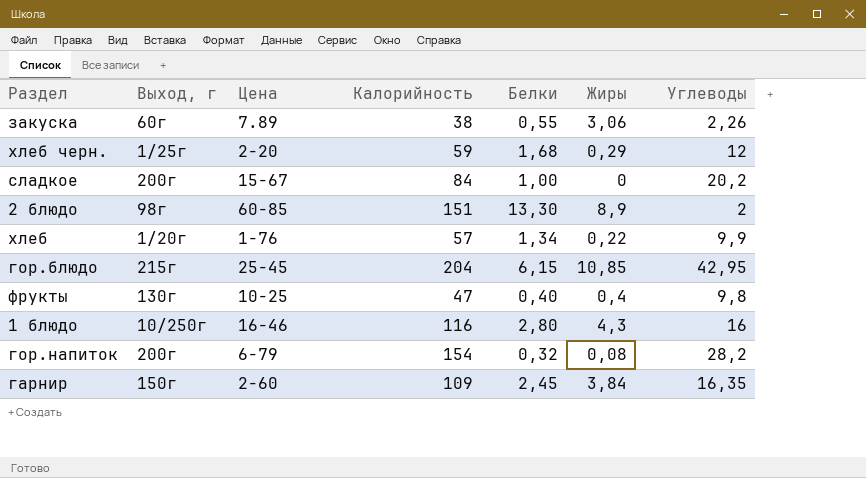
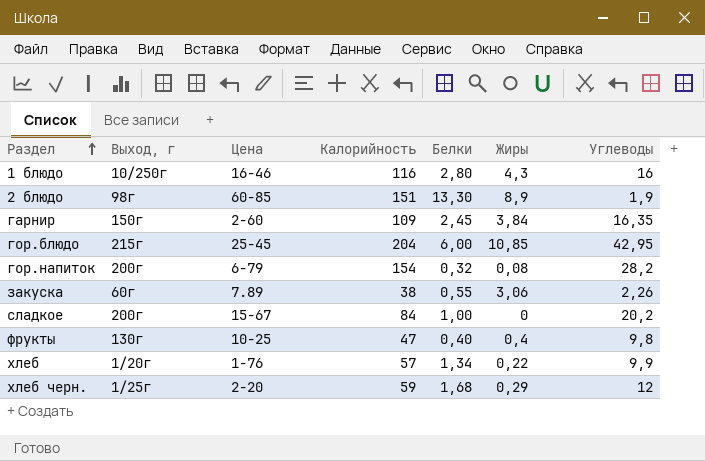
row order: none -> Раздел ascending
2 блюдо | Углеводы: 2 -> 1,9
гор.блюдо | Белки: 6,15 -> 6,00

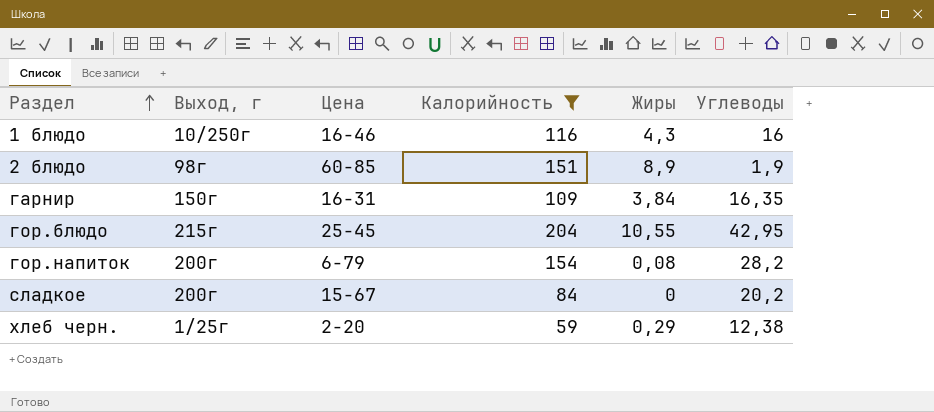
filter: none -> Калорийность >= 59
column Белки | position: 5 -> none
гарнир | Цена: 2-60 -> 16-31
гор.блюдо | Жиры: 10,85 -> 10,55
хлеб черн. | Углеводы: 12 -> 12,38

